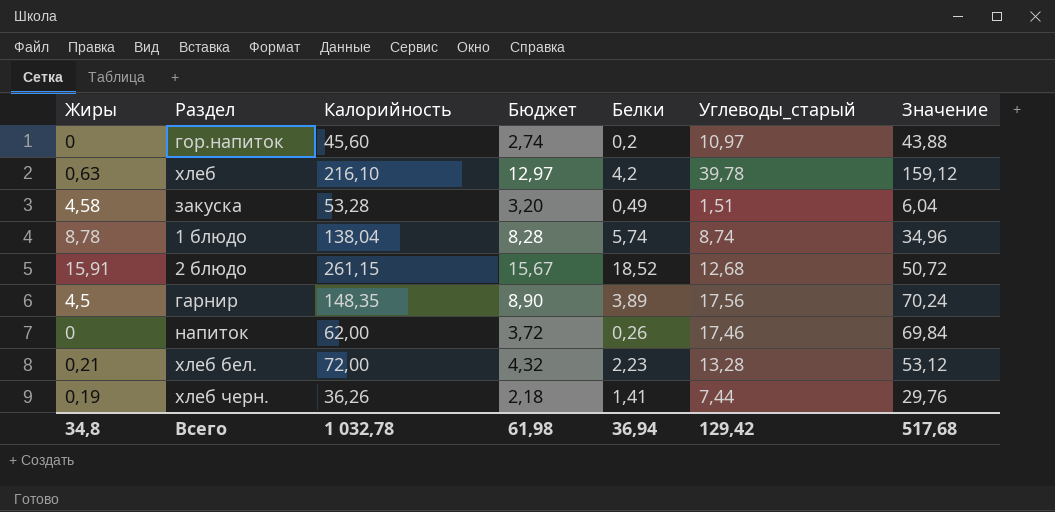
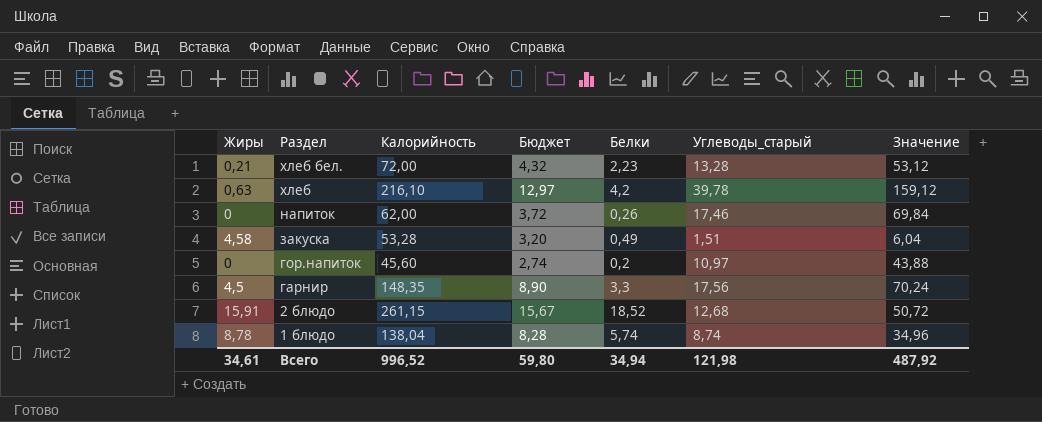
row order: none -> Раздел descending
row хлеб черн.: 0,19 | 36,26 | 2,18 | 1,41 | 7,44 | 29,76 -> none
гарнир | Белки: 3,89 -> 3,3
Всего | Жиры: 34,8 -> 34,61
Всего | Калорийность: 1 032,78 -> 996,52
Всего | Бюджет: 61,98 -> 59,80
Всего | Белки: 36,94 -> 34,94
Всего | Углеводы_старый: 129,42 -> 121,98
Всего | Значение: 517,68 -> 487,92

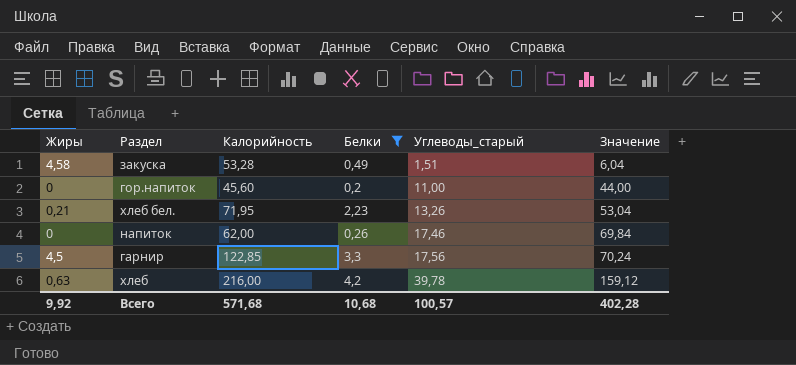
filter: none -> Белки <= 4,2
row order: Раздел descending -> Углеводы_старый ascending
column Бюджет | formula: [Калорийность] * 0,06 -> none
гор.напиток | Углеводы_старый: 10,97 -> 11,00
гор.напиток | Значение: 43,88 -> 44,00
хлеб бел. | Калорийность: 72,00 -> 71,95
хлеб бел. | Углеводы_старый: 13,28 -> 13,26
хлеб бел. | Значение: 53,12 -> 53,04
гарнир | Калорийность: 148,35 -> 122,85
хлеб | Калорийность: 216,10 -> 216,00
Всего | Жиры: 34,61 -> 9,92
Всего | Калорийность: 996,52 -> 571,68
Всего | Белки: 34,94 -> 10,68
Всего | Углеводы_старый: 121,98 -> 100,57
Всего | Значение: 487,92 -> 402,28

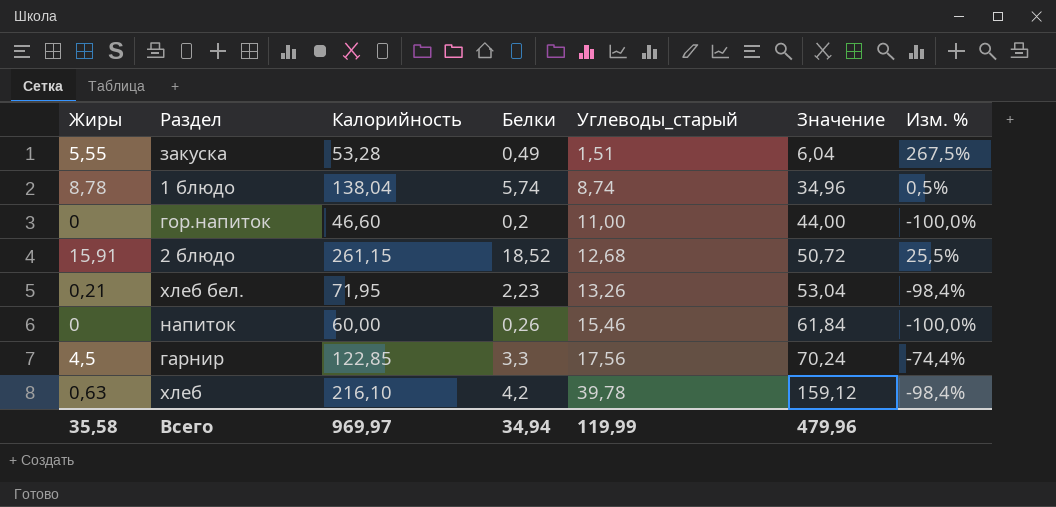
filter: Белки <= 4,2 -> none
column Изм. % | formula: none -> ([Жиры] - [Углеводы_старый]) / [Углеводы_старый]
закуска | Жиры: 4,58 -> 5,55
гор.напиток | Калорийность: 45,60 -> 46,60
напиток | Калорийность: 62,00 -> 60,00
напиток | Углеводы_старый: 17,46 -> 15,46
напиток | Значение: 69,84 -> 61,84
хлеб | Калорийность: 216,00 -> 216,10
Всего | Жиры: 9,92 -> 35,58
Всего | Калорийность: 571,68 -> 969,97
Всего | Белки: 10,68 -> 34,94
Всего | Углеводы_старый: 100,57 -> 119,99
Всего | Значение: 402,28 -> 479,96

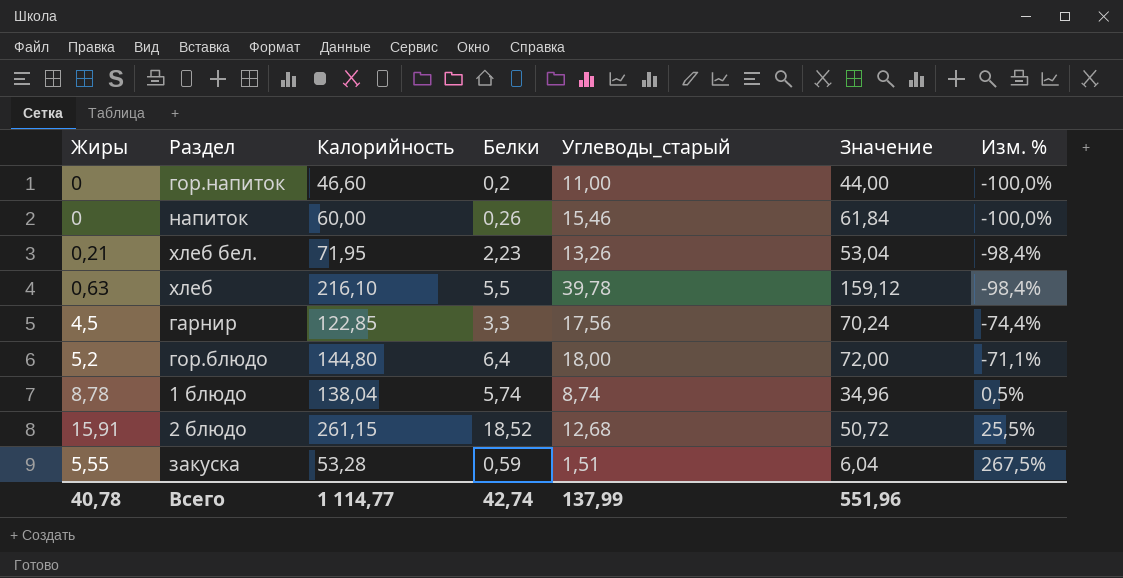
row order: Углеводы_старый ascending -> Изм. % ascending
хлеб | Белки: 4,2 -> 5,5
row гор.блюдо: none -> 5,2 | 144,80 | 6,4 | 18,00 | 72,00 | -71,1%
закуска | Белки: 0,49 -> 0,59
Всего | Жиры: 35,58 -> 40,78
Всего | Калорийность: 969,97 -> 1 114,77
Всего | Белки: 34,94 -> 42,74
Всего | Углеводы_старый: 119,99 -> 137,99
Всего | Значение: 479,96 -> 551,96

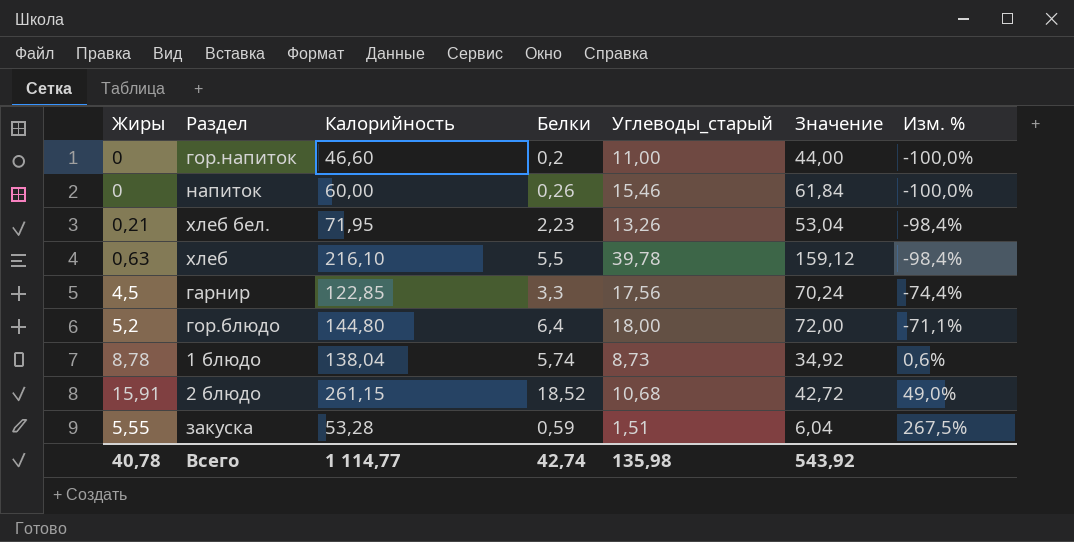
1 блюдо | Углеводы_старый: 8,74 -> 8,73
1 блюдо | Значение: 34,96 -> 34,92
1 блюдо | Изм. %: 0,5% -> 0,6%
2 блюдо | Углеводы_старый: 12,68 -> 10,68
2 блюдо | Значение: 50,72 -> 42,72
2 блюдо | Изм. %: 25,5% -> 49,0%
Всего | Углеводы_старый: 137,99 -> 135,98
Всего | Значение: 551,96 -> 543,92

